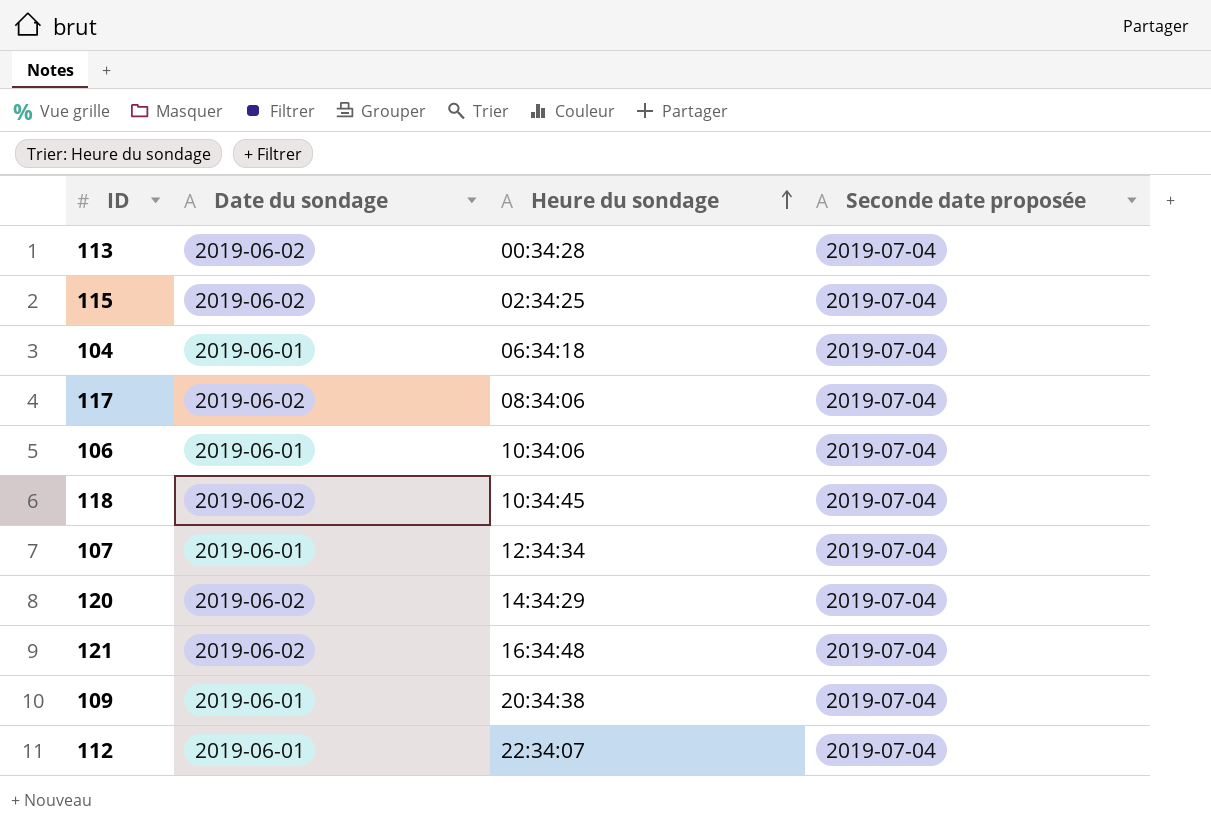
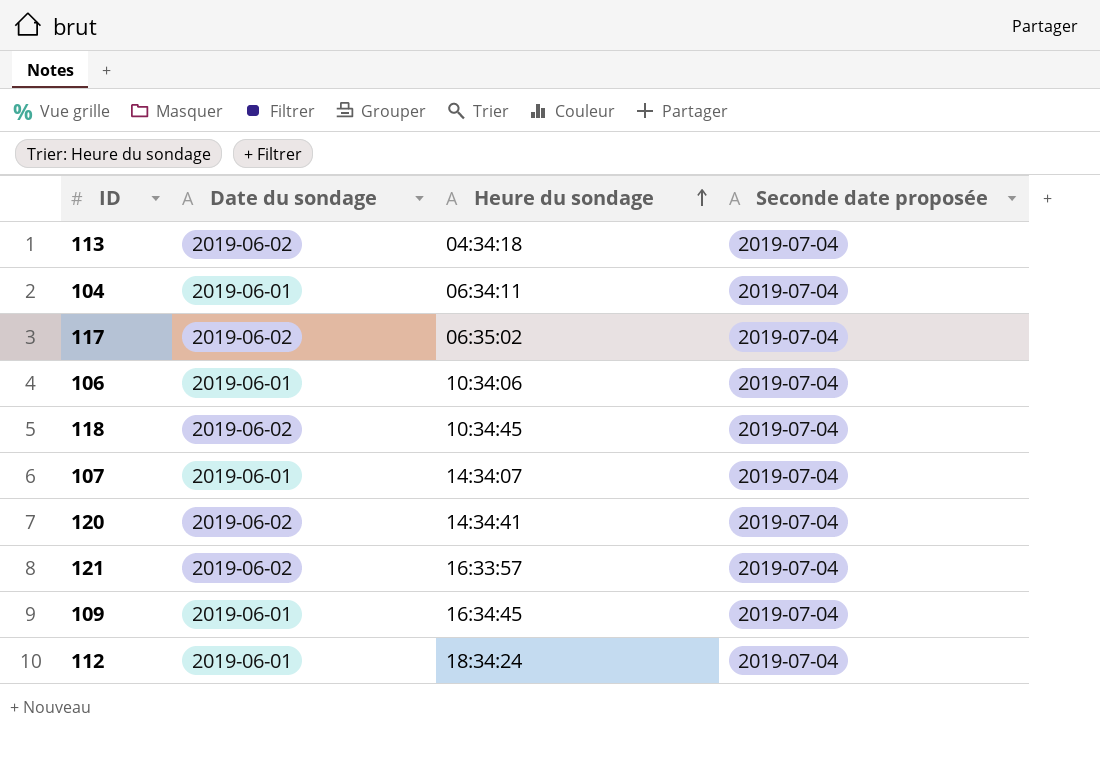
row 115: 2019-06-02 | 02:34:25 | 2019-07-04 -> none
113 | Heure du sondage: 00:34:28 -> 04:34:18
104 | Heure du sondage: 06:34:18 -> 06:34:11
117 | Heure du sondage: 08:34:06 -> 06:35:02
107 | Heure du sondage: 12:34:34 -> 14:34:07
120 | Heure du sondage: 14:34:29 -> 14:34:41
121 | Heure du sondage: 16:34:48 -> 16:33:57
109 | Heure du sondage: 20:34:38 -> 16:34:45
112 | Heure du sondage: 22:34:07 -> 18:34:24

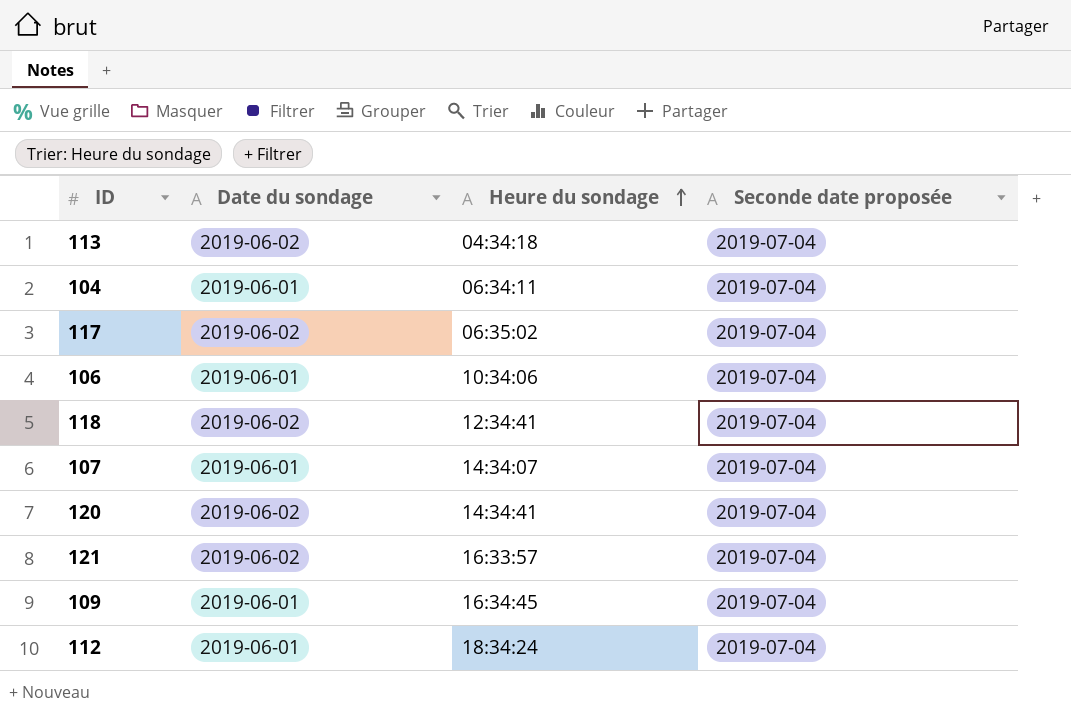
118 | Heure du sondage: 10:34:45 -> 12:34:41

